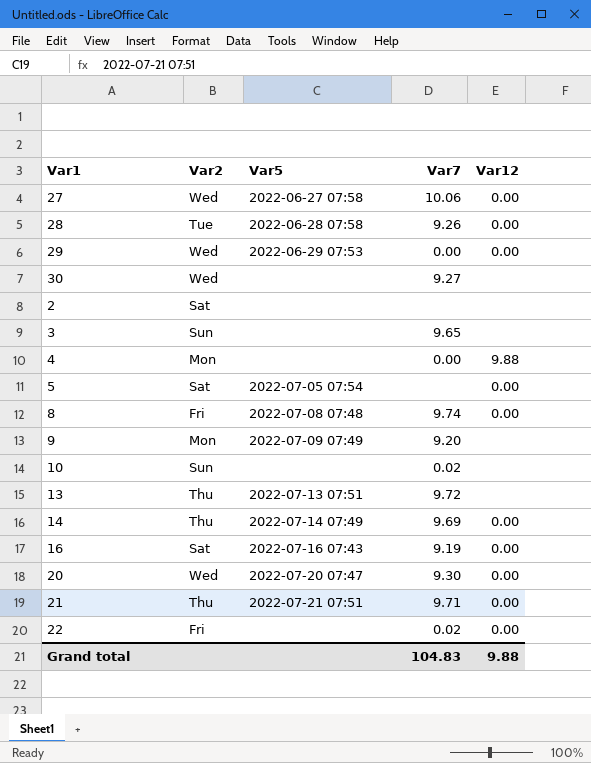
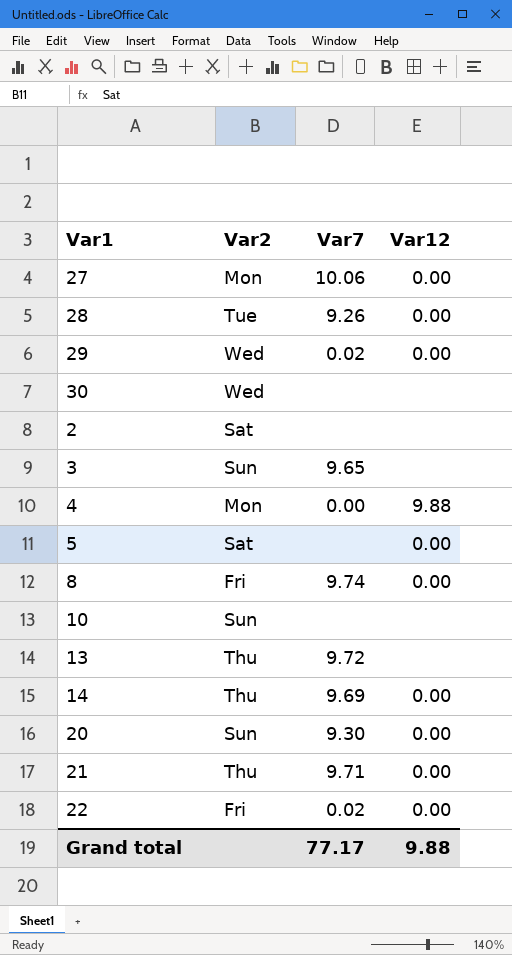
column Var5 | position: 3 -> none
row 9: Mon | 2022-07-09 07:49 | 9.20 | none -> none
row 16: Sat | 2022-07-16 07:43 | 9.19 | 0.00 -> none
27 | Var2: Wed -> Mon
29 | Var7: 0.00 -> 0.02
30 | Var7: 9.27 -> none
10 | Var7: 0.02 -> none
20 | Var2: Wed -> Sun
Grand total | Var7: 104.83 -> 77.17

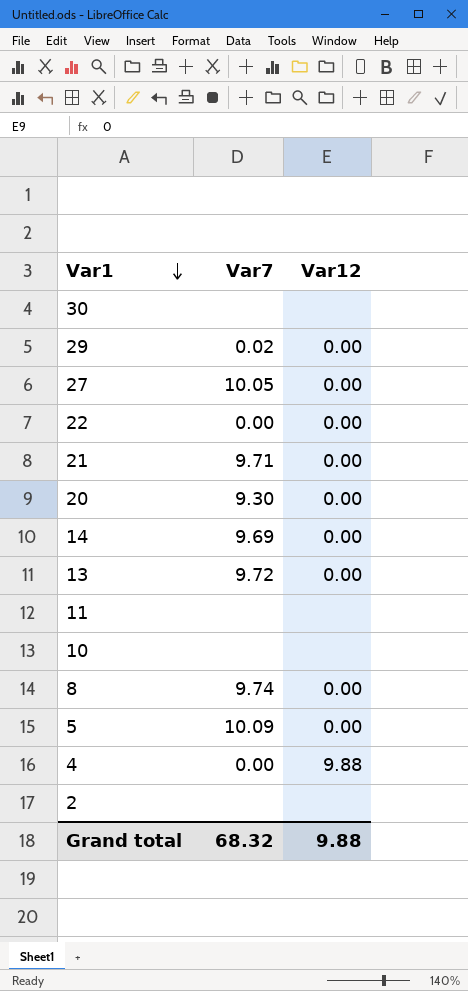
row order: none -> Var1 descending
column Var2 | position: 2 -> none
row 28: Tue | 9.26 | 0.00 -> none
row 3: Sun | 9.65 | none -> none
27 | Var7: 10.06 -> 10.05
22 | Var7: 0.02 -> 0.00
13 | Var12: none -> 0.00
row 11: none -> none | none
5 | Var7: none -> 10.09
Grand total | Var7: 77.17 -> 68.32

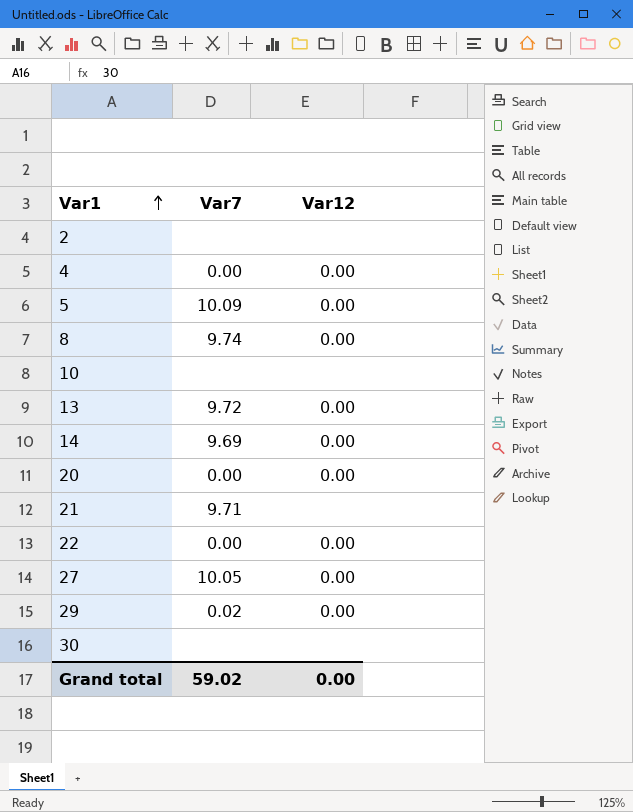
row order: Var1 descending -> Var1 ascending
row 11: none | none -> none
4 | Var12: 9.88 -> 0.00
20 | Var7: 9.30 -> 0.00
21 | Var12: 0.00 -> none
Grand total | Var7: 68.32 -> 59.02
Grand total | Var12: 9.88 -> 0.00

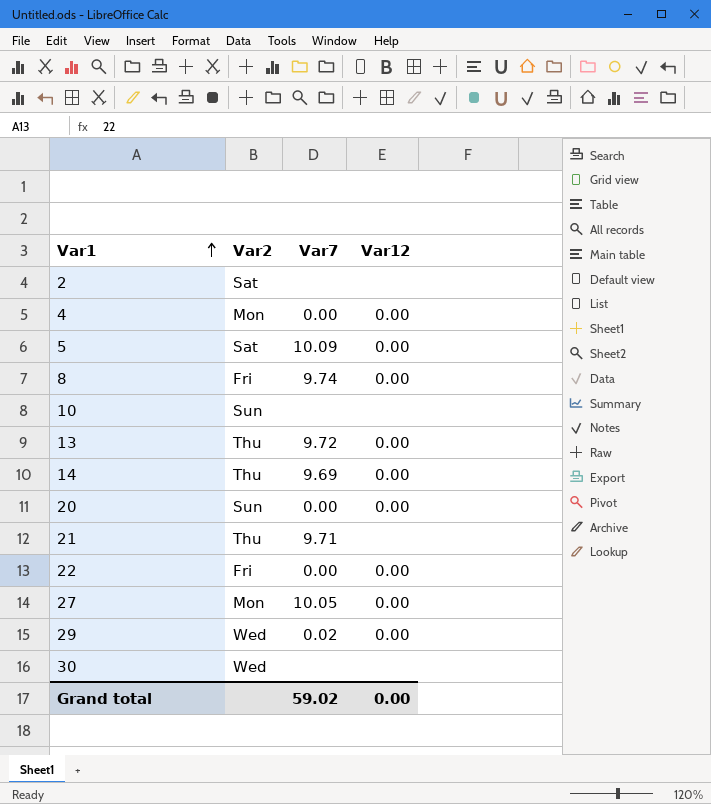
column Var2 | position: none -> 2

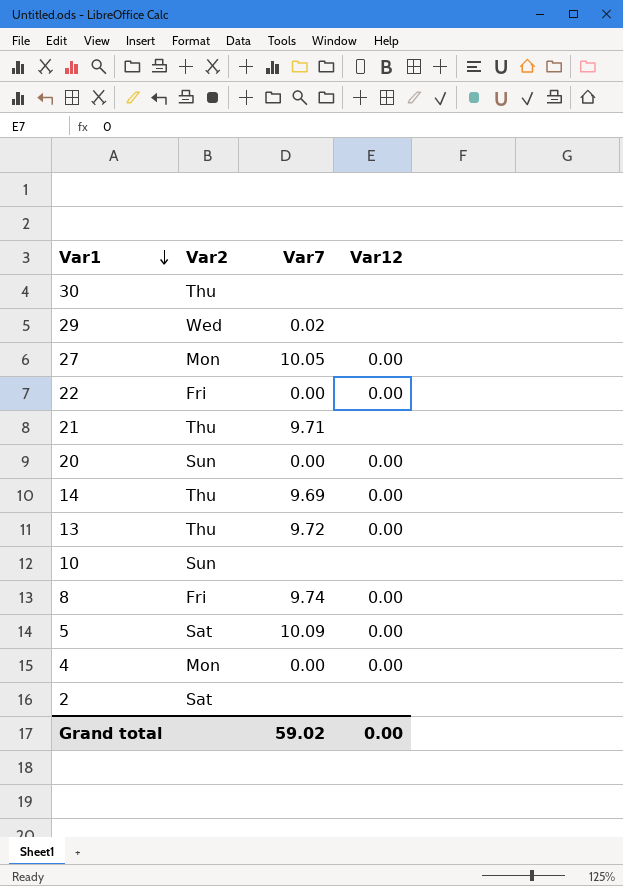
row order: Var1 ascending -> Var1 descending
30 | Var2: Wed -> Thu
29 | Var12: 0.00 -> none

